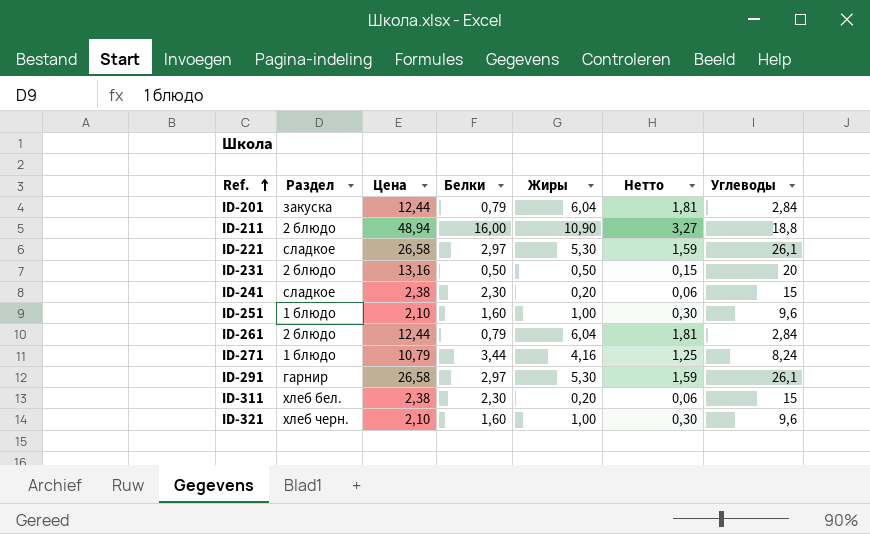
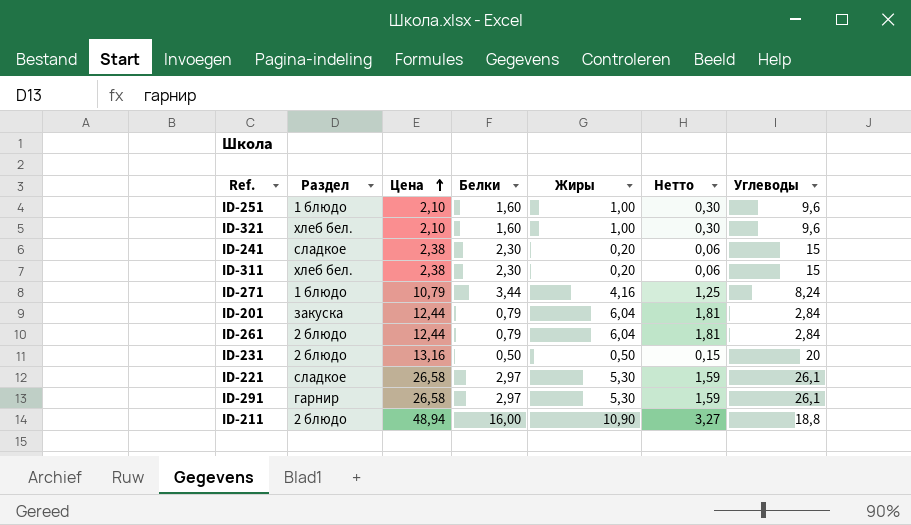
row order: Ref. ascending -> Цена ascending
ID-321 | Раздел: хлеб черн. -> хлеб бел.

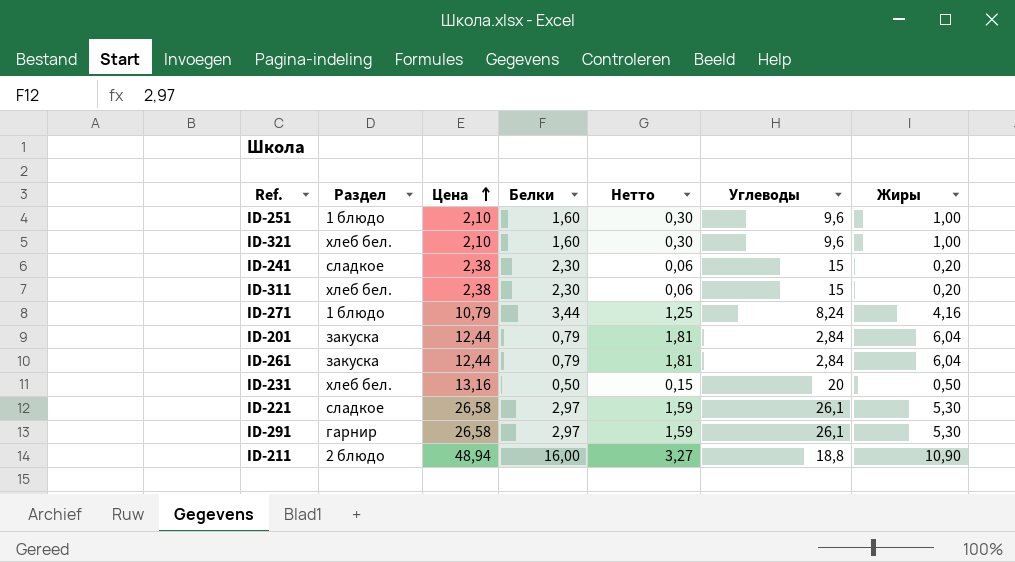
column Жиры | position: 5 -> 7
ID-261 | Раздел: 2 блюдо -> закуска
ID-231 | Раздел: 2 блюдо -> хлеб бел.

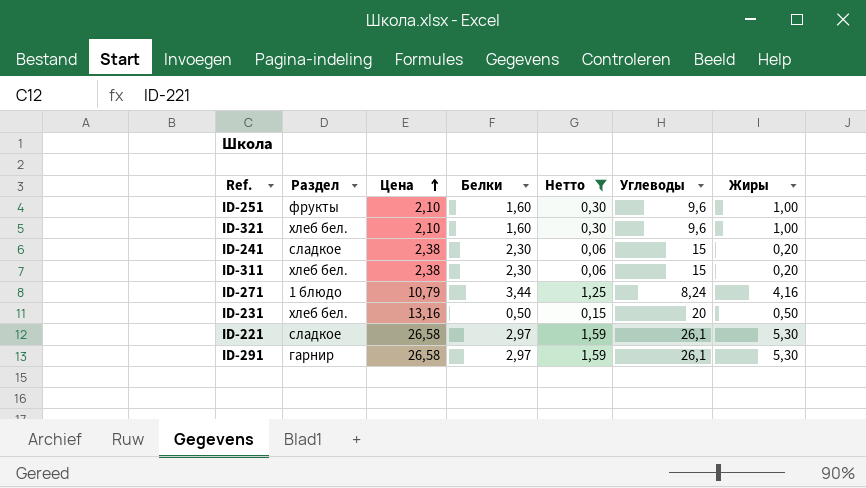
filter: none -> Нетто <= 1,59
ID-251 | Раздел: 1 блюдо -> фрукты

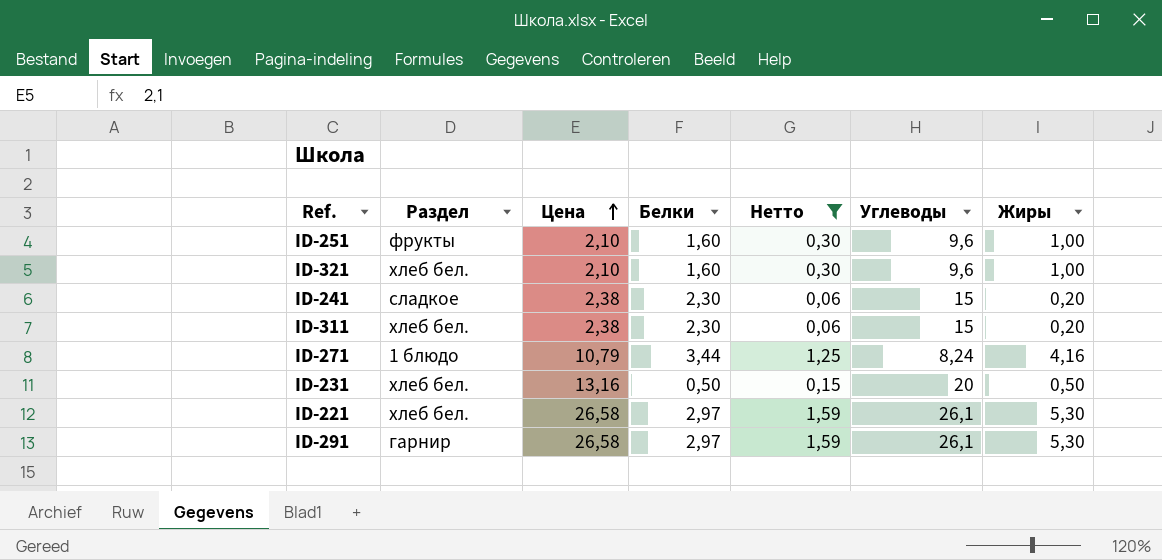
ID-221 | Раздел: сладкое -> хлеб бел.

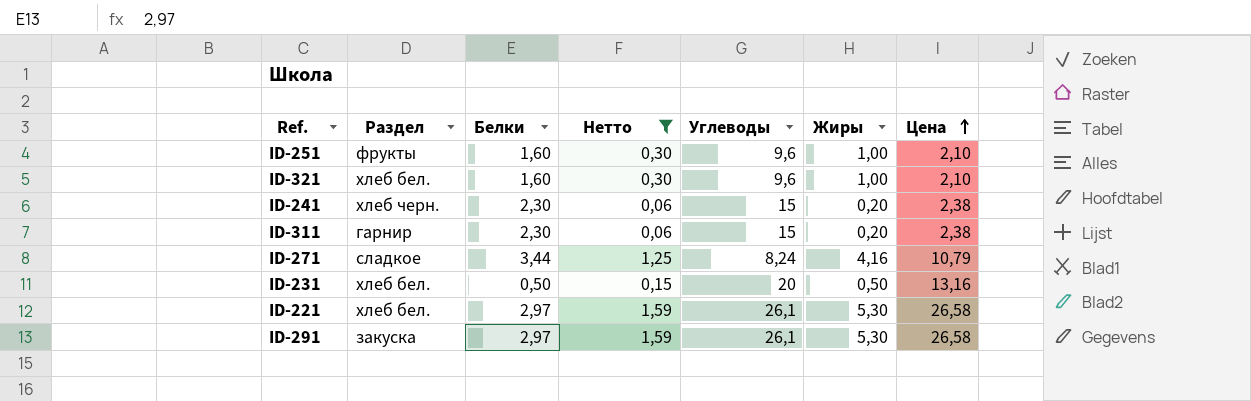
column Цена | position: 3 -> 7
ID-241 | Раздел: сладкое -> хлеб черн.
ID-311 | Раздел: хлеб бел. -> гарнир
ID-271 | Раздел: 1 блюдо -> сладкое
ID-291 | Раздел: гарнир -> закуска

